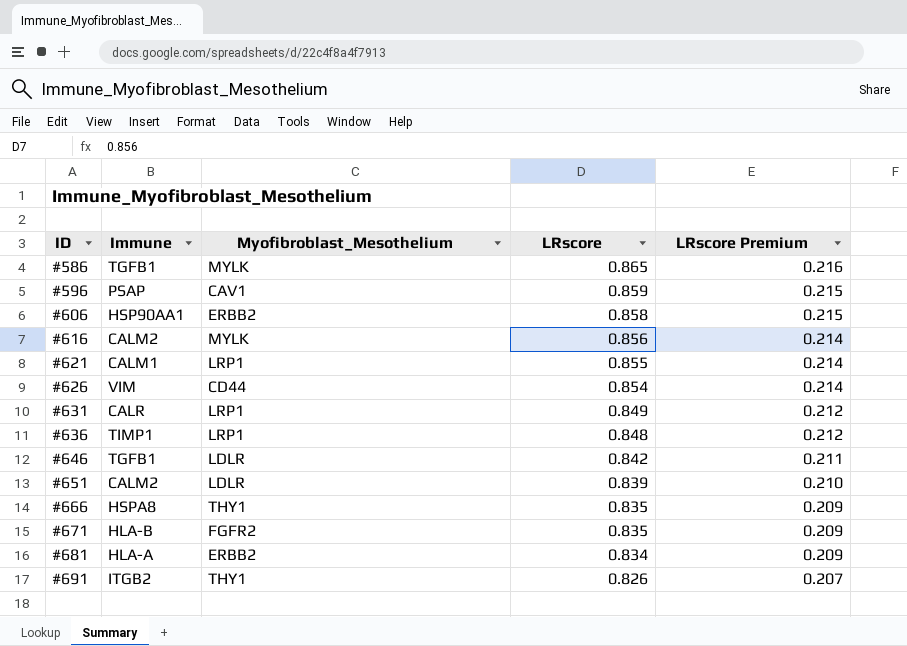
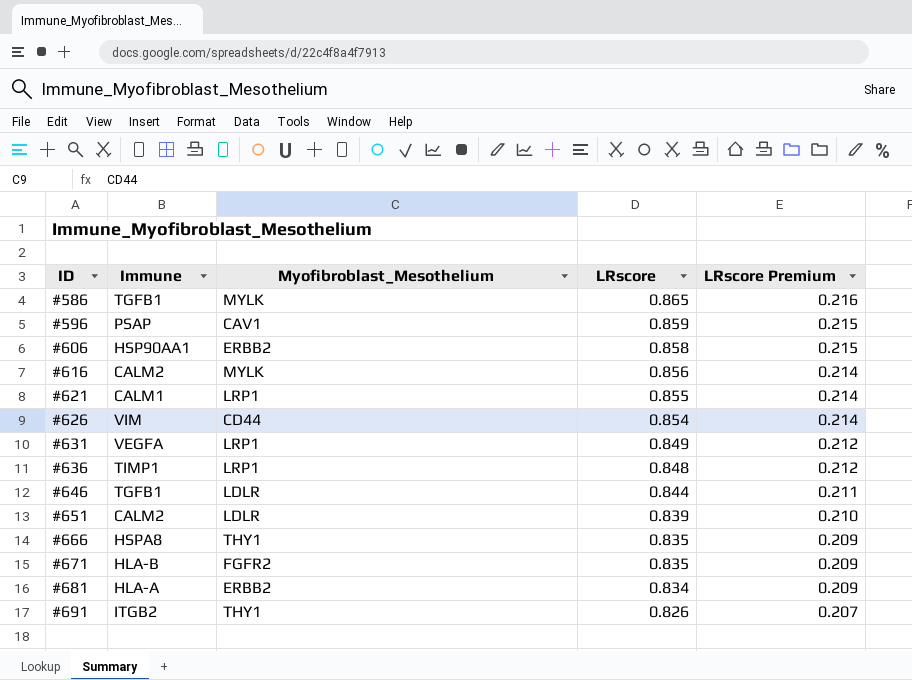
#631 | Immune: CALR -> VEGFA
#646 | LRscore: 0.842 -> 0.844

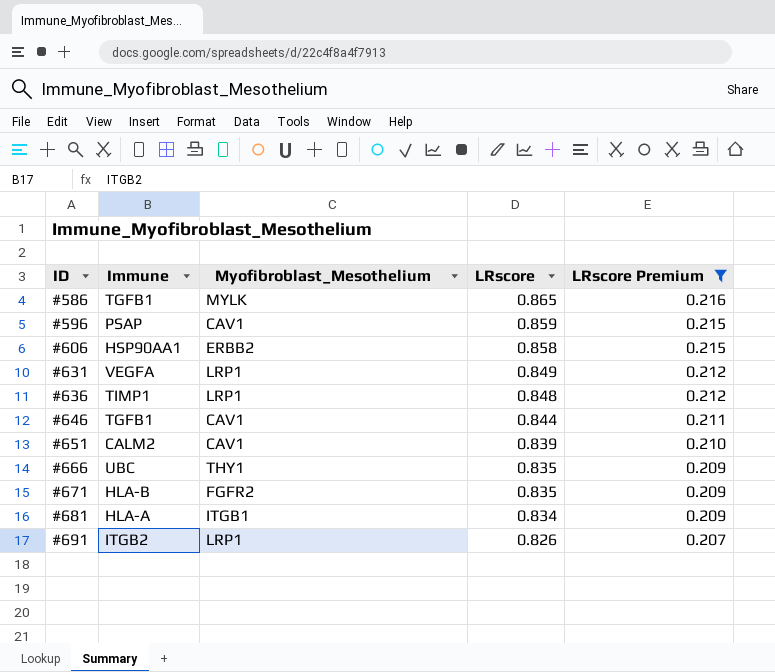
filter: none -> LRscore Premium != 0.214
#646 | Myofibroblast_Mesothelium: LDLR -> CAV1
#651 | Myofibroblast_Mesothelium: LDLR -> CAV1
#666 | Immune: HSPA8 -> UBC
#681 | Myofibroblast_Mesothelium: ERBB2 -> ITGB1
#691 | Myofibroblast_Mesothelium: THY1 -> LRP1

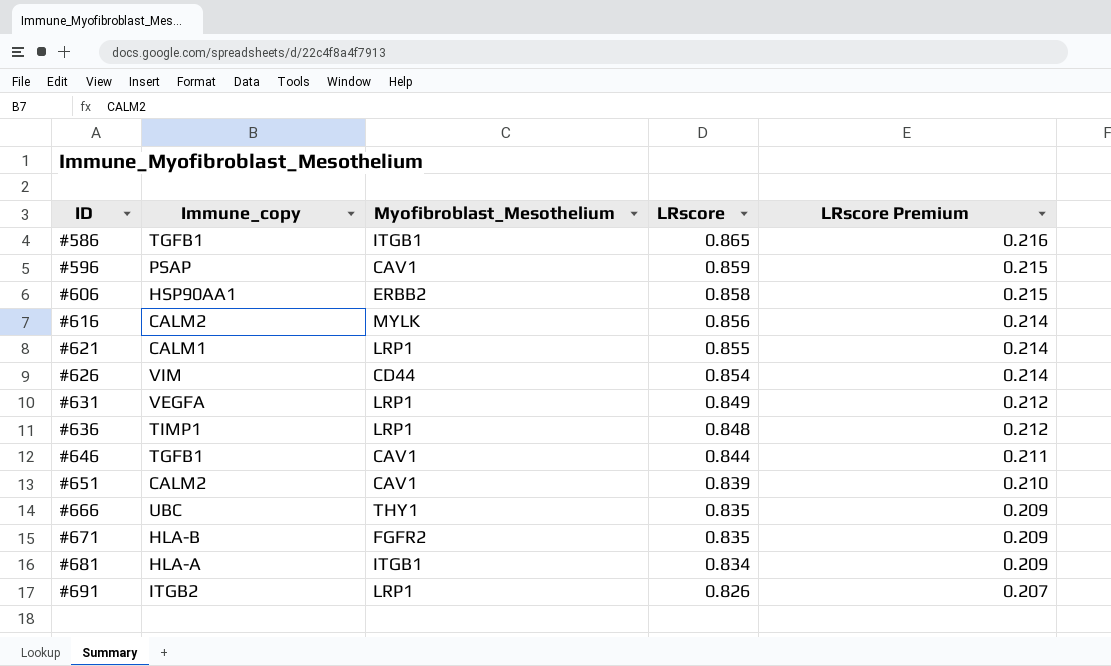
filter: LRscore Premium != 0.214 -> none
column name: Immune -> Immune_copy
#586 | Myofibroblast_Mesothelium: MYLK -> ITGB1

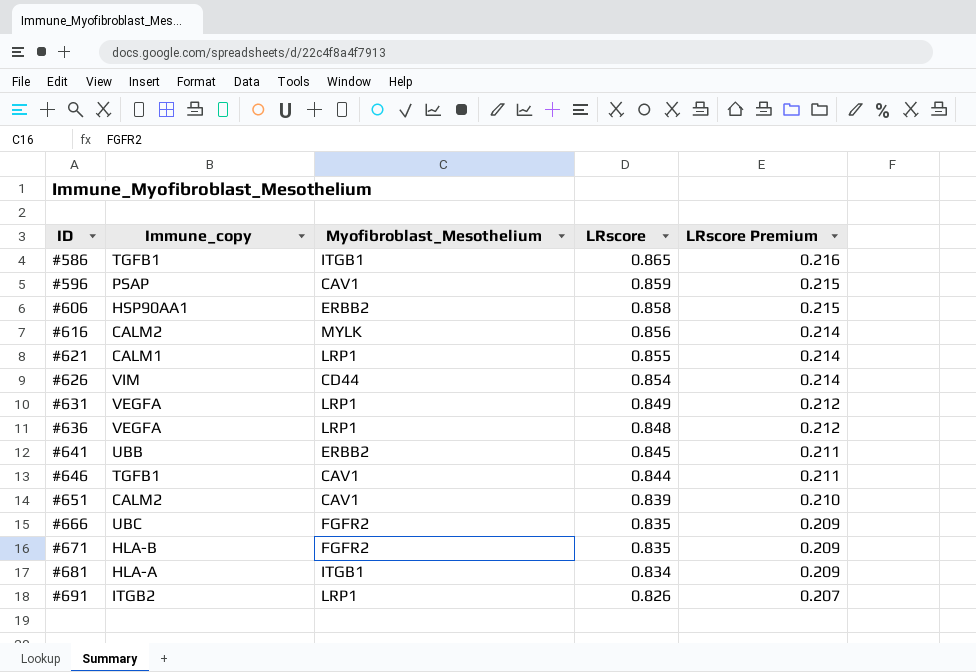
#636 | Immune_copy: TIMP1 -> VEGFA
row #641: none -> UBB | ERBB2 | 0.845 | 0.211
#666 | Myofibroblast_Mesothelium: THY1 -> FGFR2

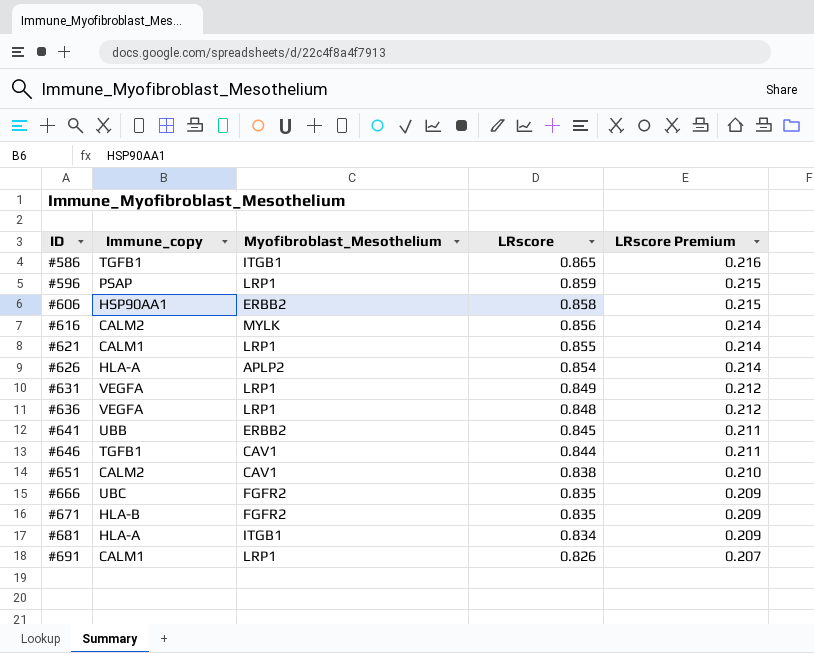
#596 | Myofibroblast_Mesothelium: CAV1 -> LRP1
#626 | Immune_copy: VIM -> HLA-A
#626 | Myofibroblast_Mesothelium: CD44 -> APLP2
#651 | LRscore: 0.839 -> 0.838
#691 | Immune_copy: ITGB2 -> CALM1

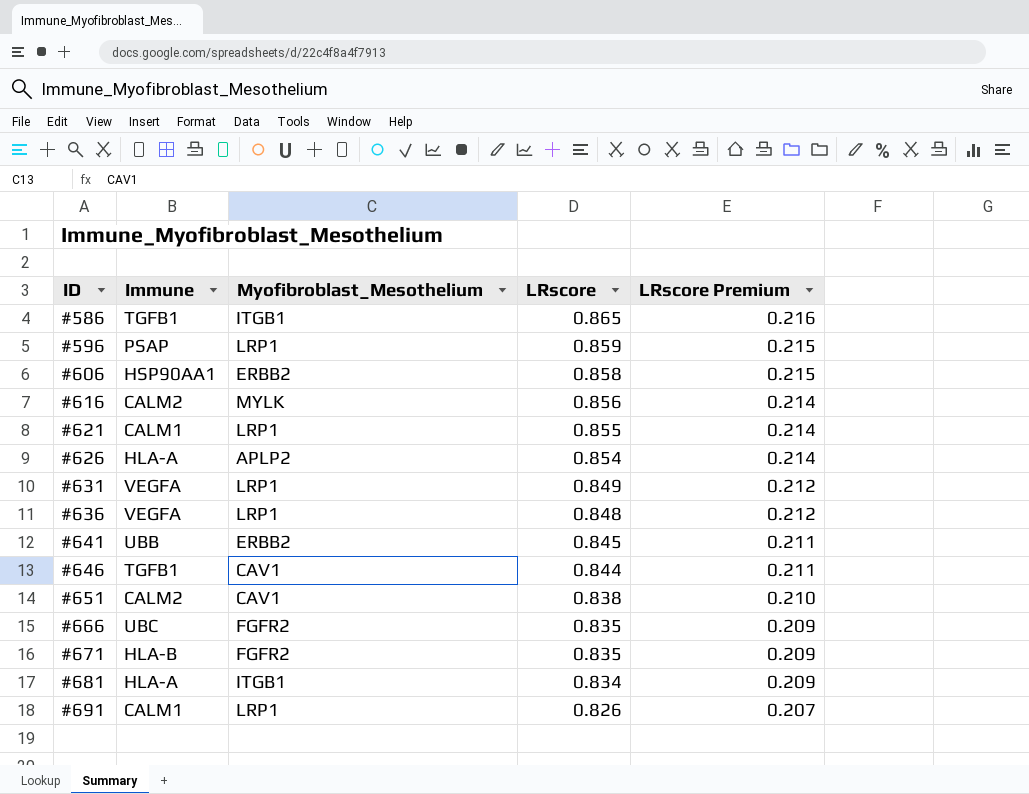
column name: Immune_copy -> Immune

